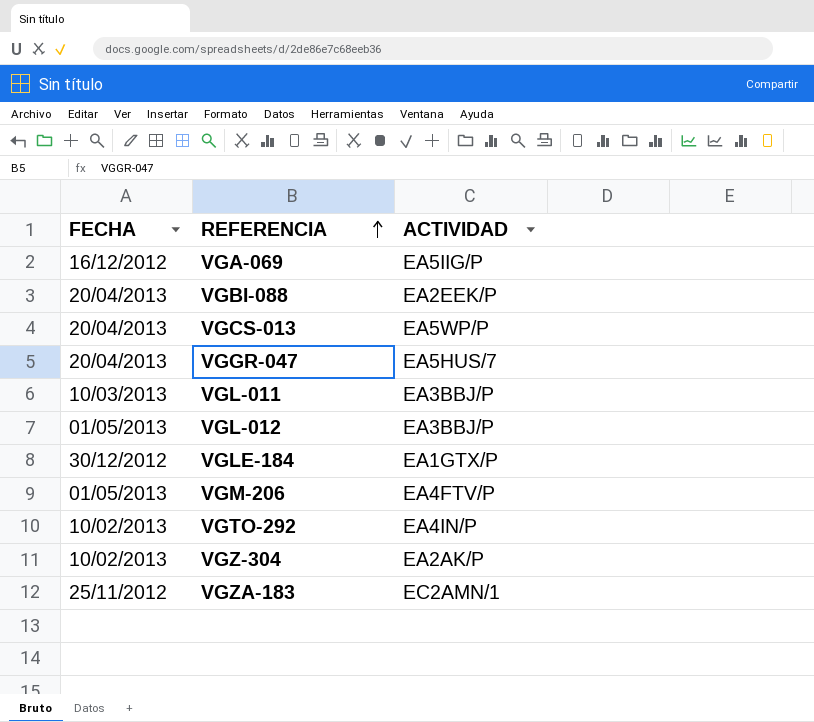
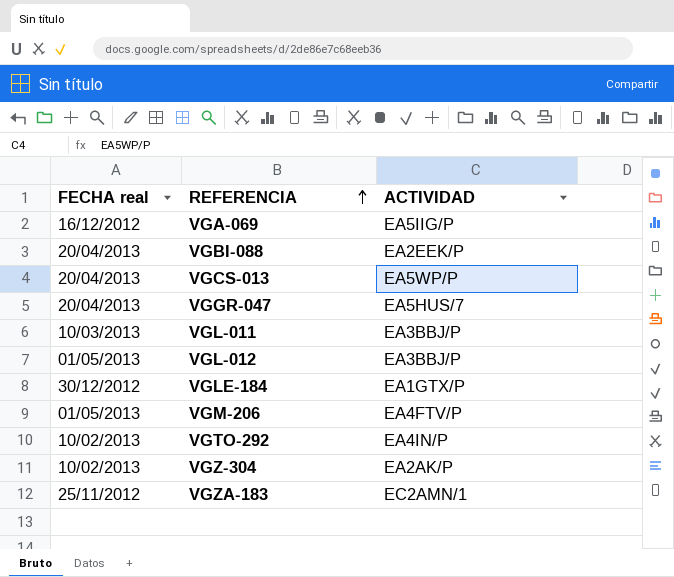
column name: FECHA -> FECHA real

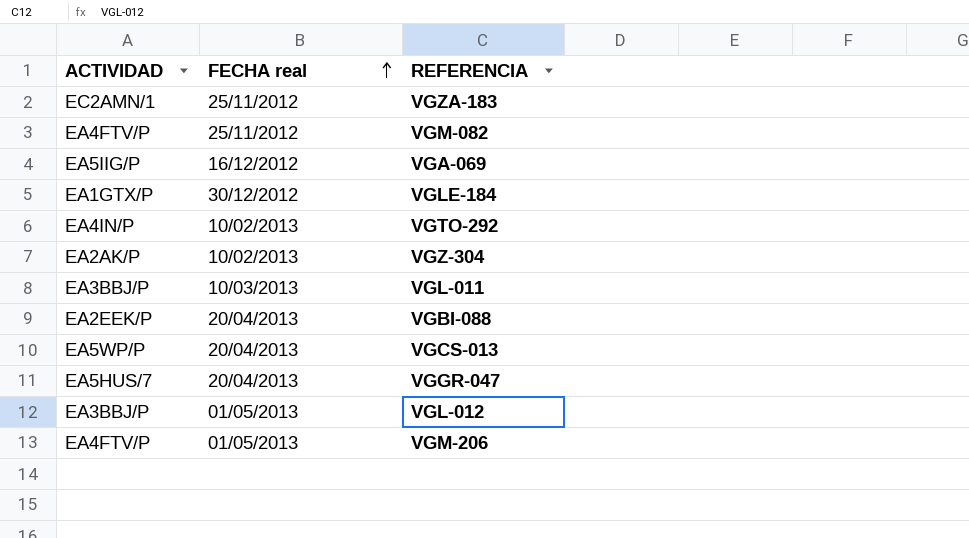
row order: REFERENCIA ascending -> FECHA real ascending
column ACTIVIDAD | position: 3 -> 1
row VGM-082: none -> EA4FTV/P | 25/11/2012

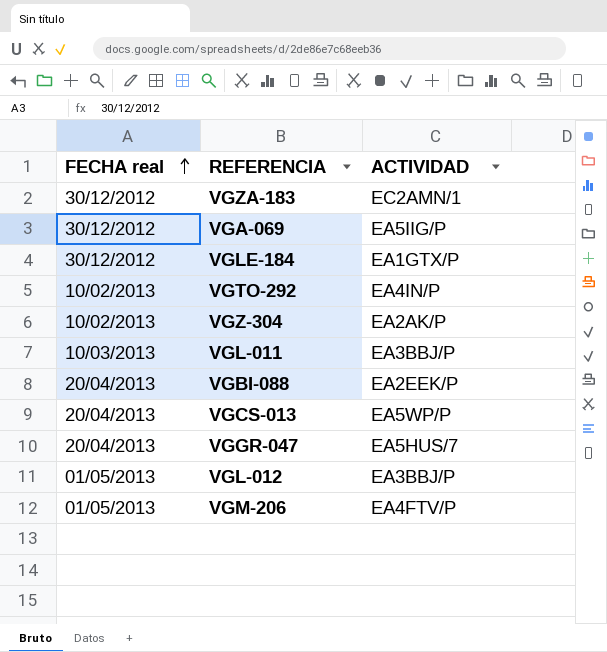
column ACTIVIDAD | position: 1 -> 3
row VGM-082: EA4FTV/P | 25/11/2012 -> none
VGZA-183 | FECHA real: 25/11/2012 -> 30/12/2012
VGA-069 | FECHA real: 16/12/2012 -> 30/12/2012

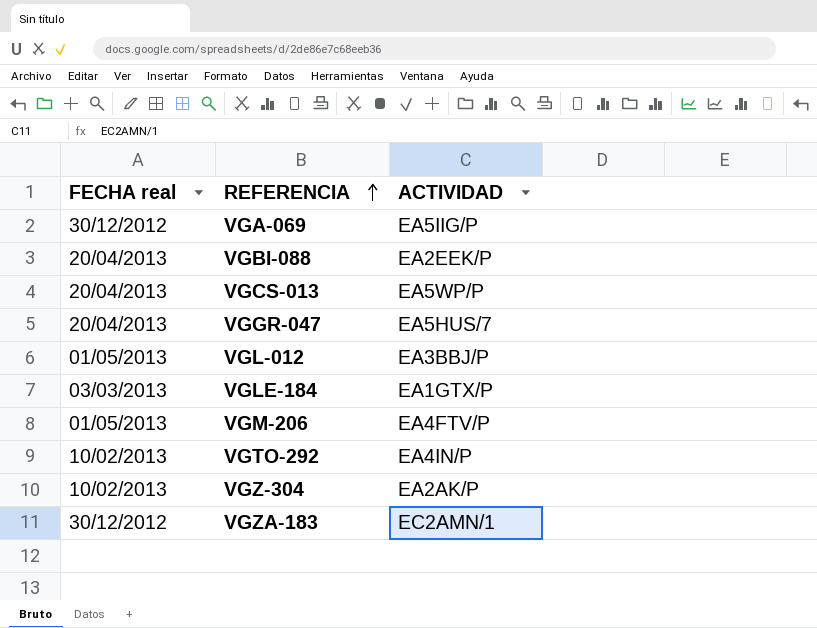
row order: FECHA real ascending -> REFERENCIA ascending
row VGL-011: 10/03/2013 | EA3BBJ/P -> none
VGLE-184 | FECHA real: 30/12/2012 -> 03/03/2013

